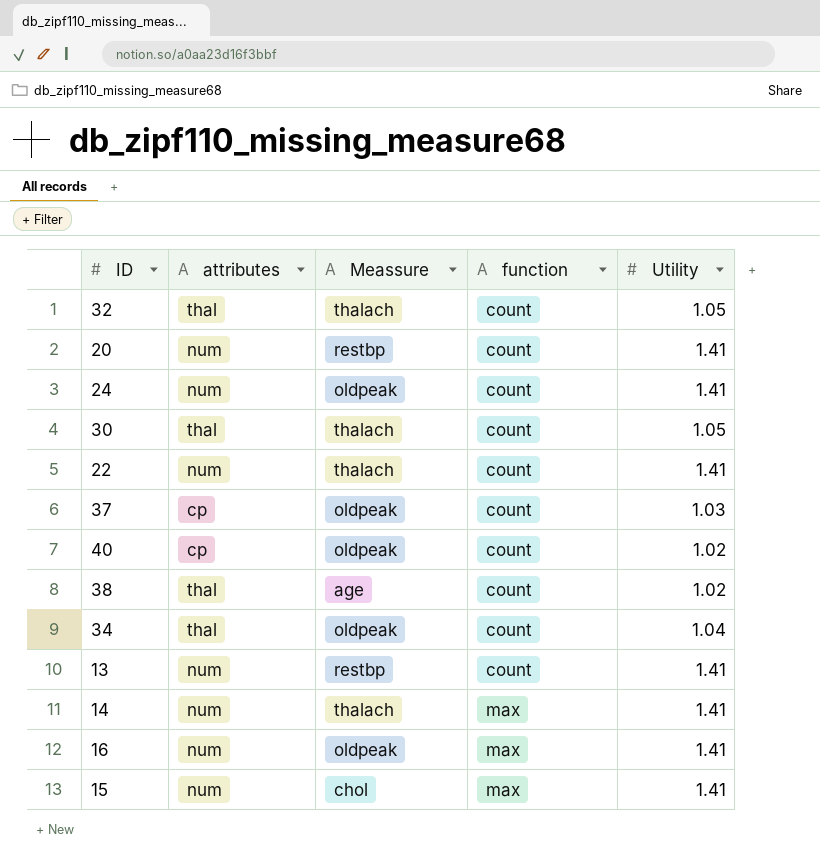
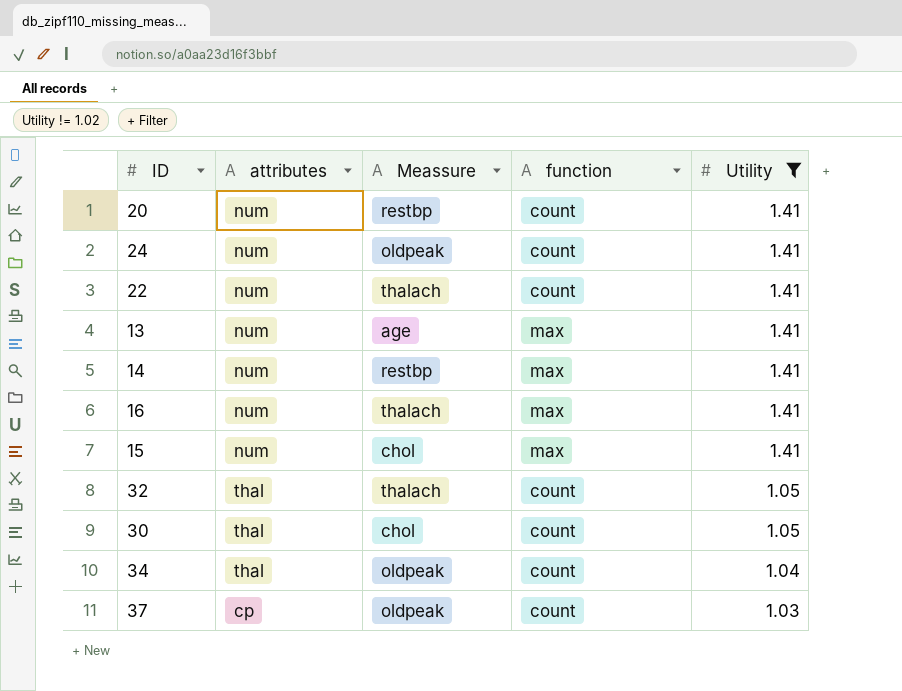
filter: none -> Utility != 1.02
row order: function ascending -> Utility descending
13 | Meassure: restbp -> age
13 | function: count -> max
14 | Meassure: thalach -> restbp
16 | Meassure: oldpeak -> thalach
30 | Meassure: thalach -> chol

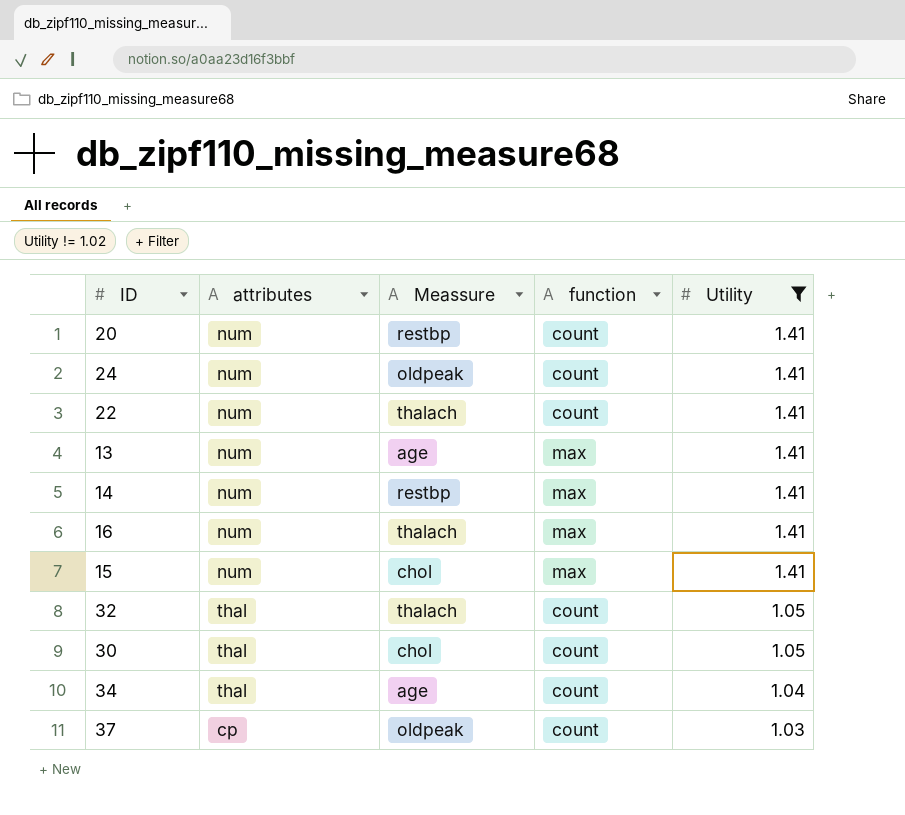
34 | Meassure: oldpeak -> age

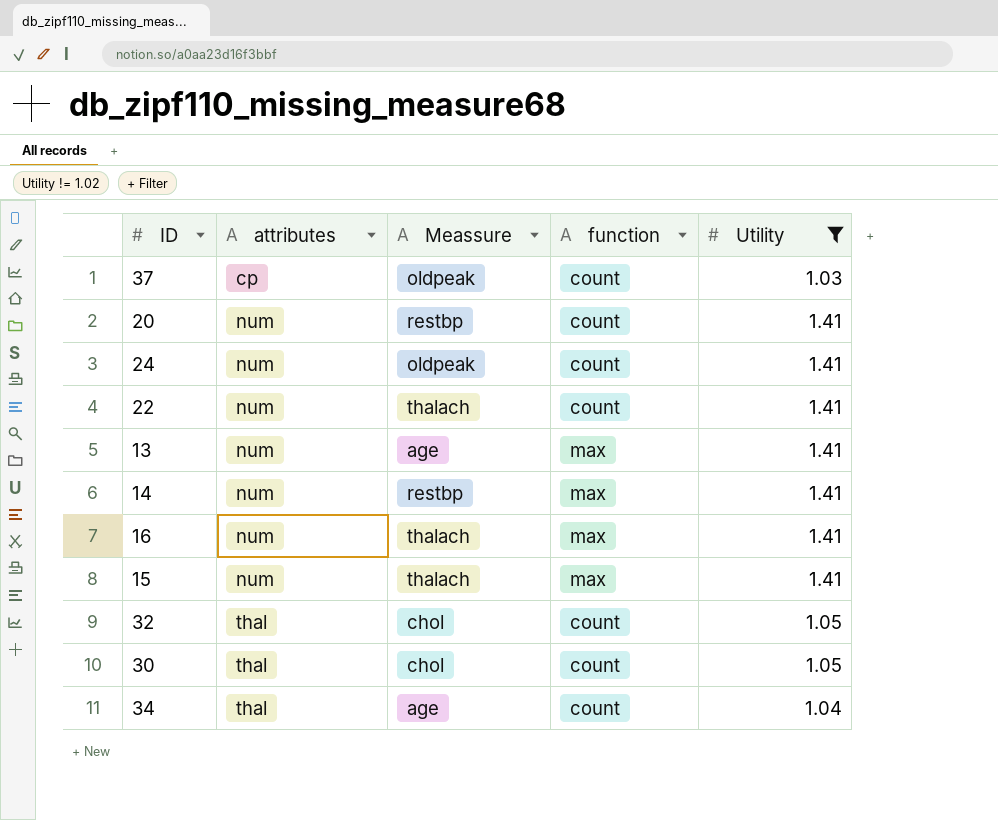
row order: Utility descending -> attributes ascending
15 | Meassure: chol -> thalach
32 | Meassure: thalach -> chol

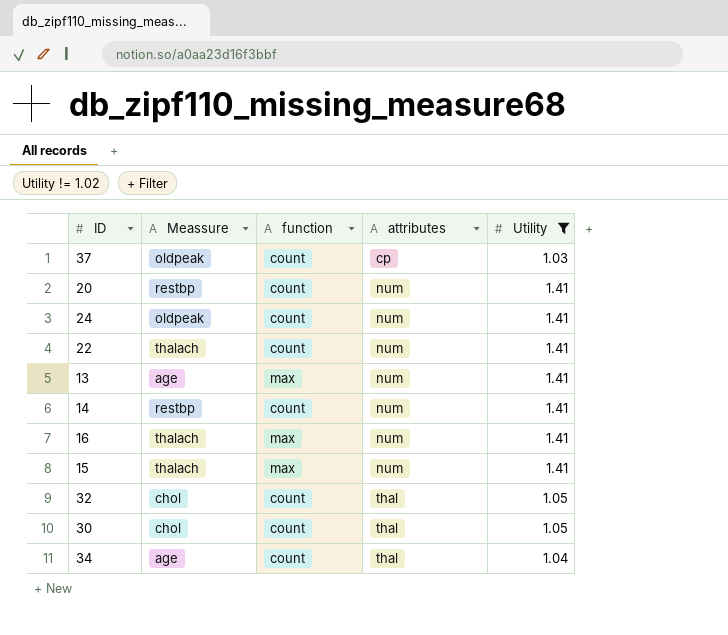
column attributes | position: 2 -> 4
14 | function: max -> count

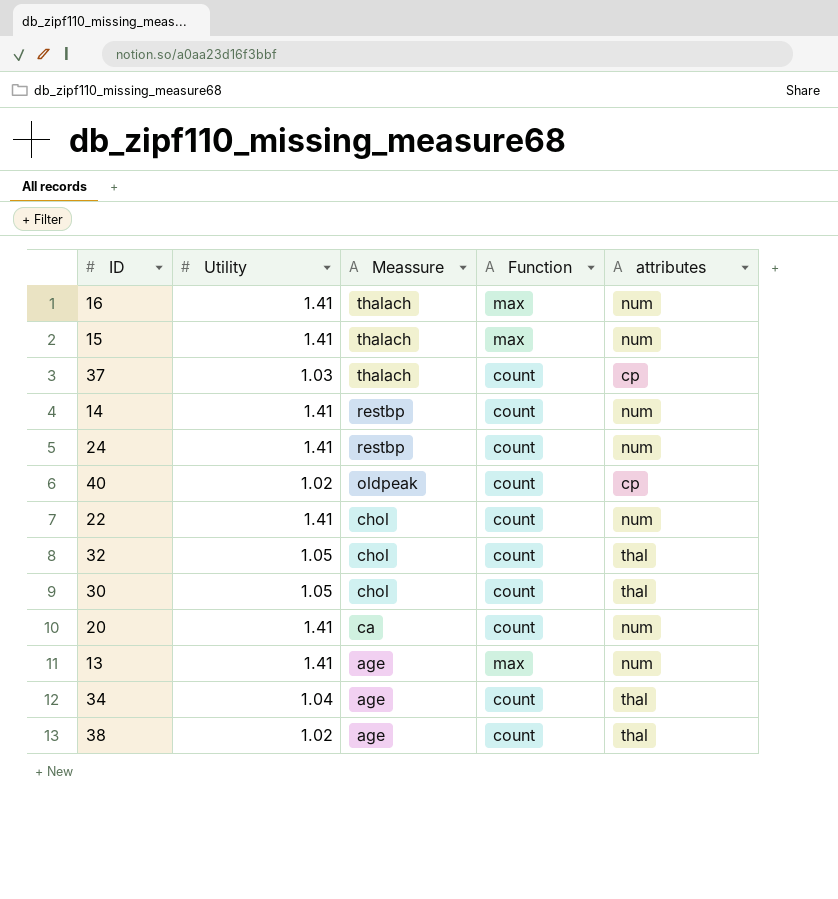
filter: Utility != 1.02 -> none
row order: attributes ascending -> Meassure descending
column Utility | position: 5 -> 2
column name: function -> Function
37 | Meassure: oldpeak -> thalach
24 | Meassure: oldpeak -> restbp
22 | Meassure: thalach -> chol
20 | Meassure: restbp -> ca

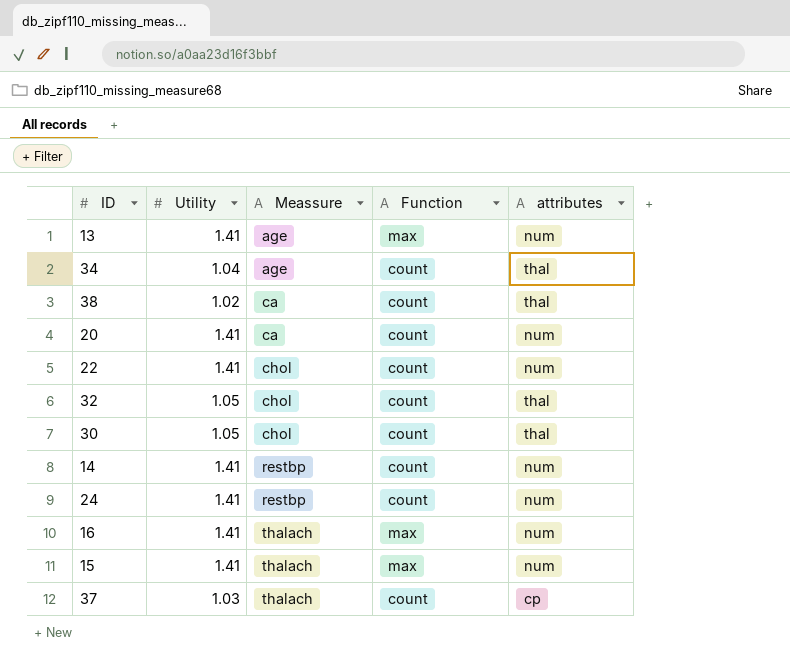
row order: Meassure descending -> Meassure ascending
row 40: 1.02 | oldpeak | count | cp -> none
38 | Meassure: age -> ca

